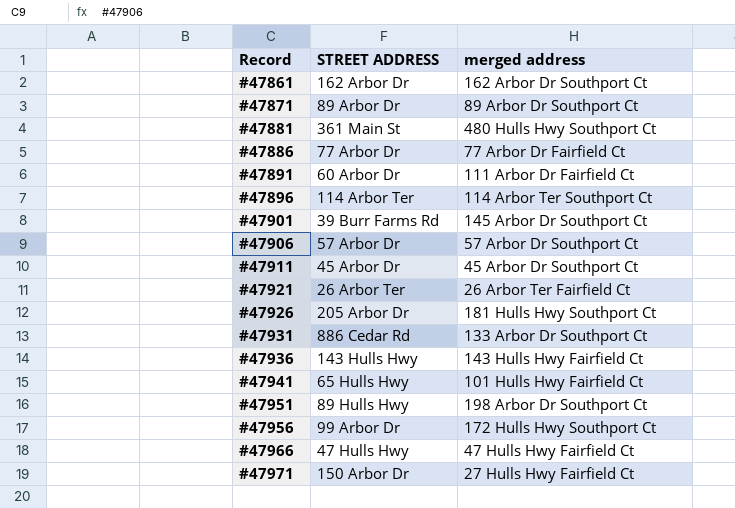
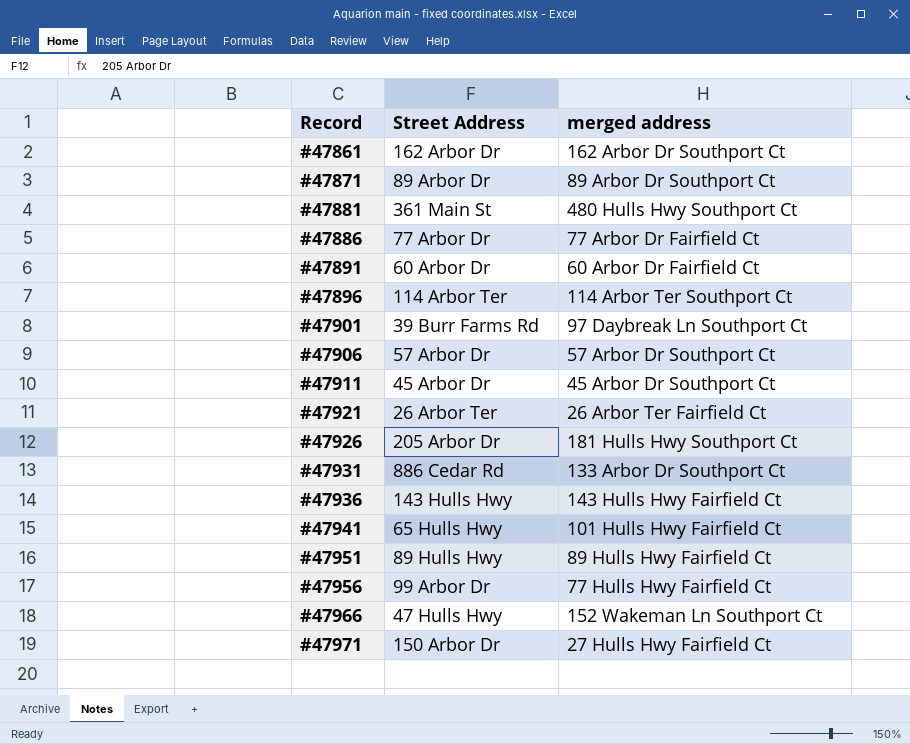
column name: STREET ADDRESS -> Street Address
#47891 | merged address: 111 Arbor Dr Fairfield Ct -> 60 Arbor Dr Fairfield Ct
#47901 | merged address: 145 Arbor Dr Southport Ct -> 97 Daybreak Ln Southport Ct
#47951 | merged address: 198 Arbor Dr Southport Ct -> 89 Hulls Hwy Fairfield Ct
#47956 | merged address: 172 Hulls Hwy Southport Ct -> 77 Hulls Hwy Fairfield Ct
#47966 | merged address: 47 Hulls Hwy Fairfield Ct -> 152 Wakeman Ln Southport Ct

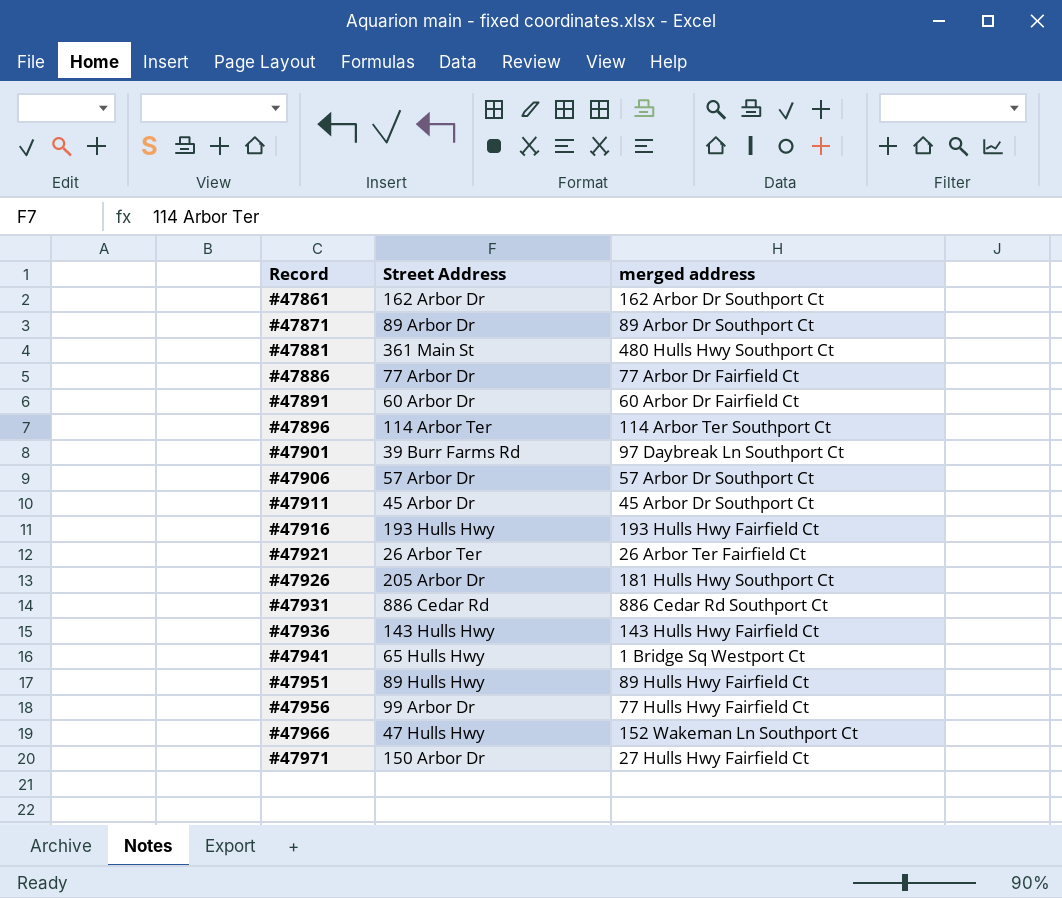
row #47916: none -> 193 Hulls Hwy | 193 Hulls Hwy Fairfield Ct
#47931 | merged address: 133 Arbor Dr Southport Ct -> 886 Cedar Rd Southport Ct
#47941 | merged address: 101 Hulls Hwy Fairfield Ct -> 1 Bridge Sq Westport Ct

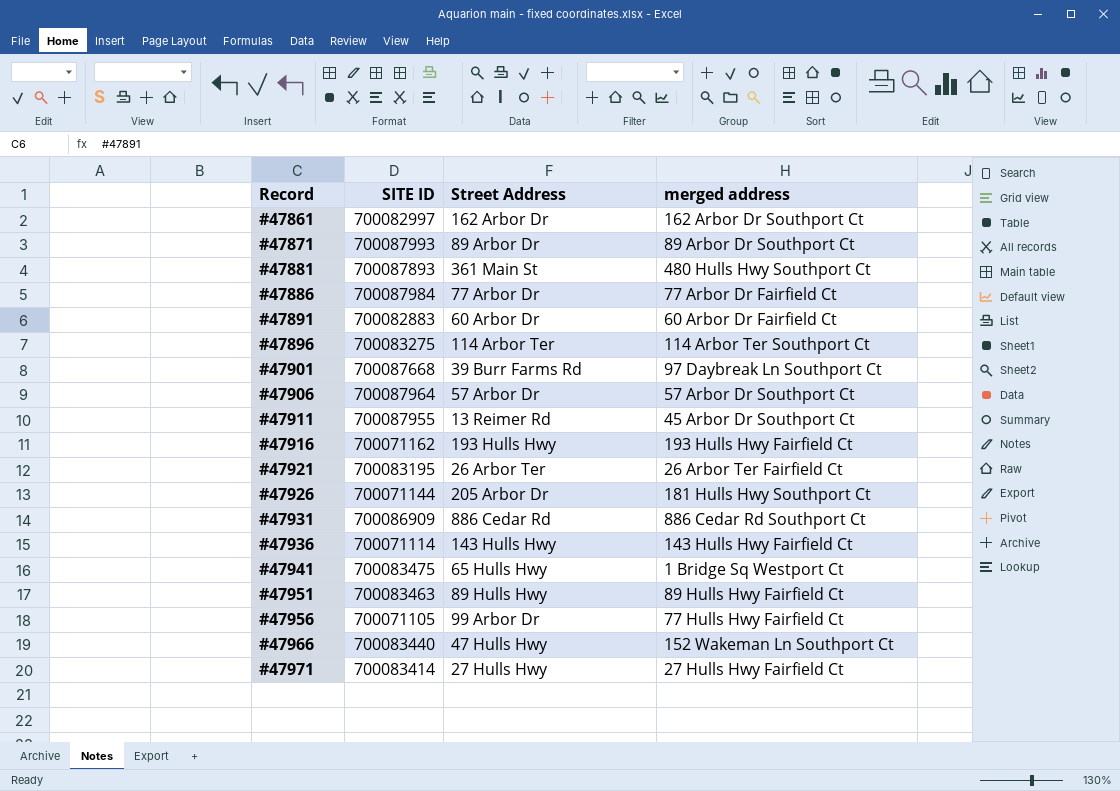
column SITE ID | position: none -> 2
#47911 | Street Address: 45 Arbor Dr -> 13 Reimer Rd
#47971 | Street Address: 150 Arbor Dr -> 27 Hulls Hwy

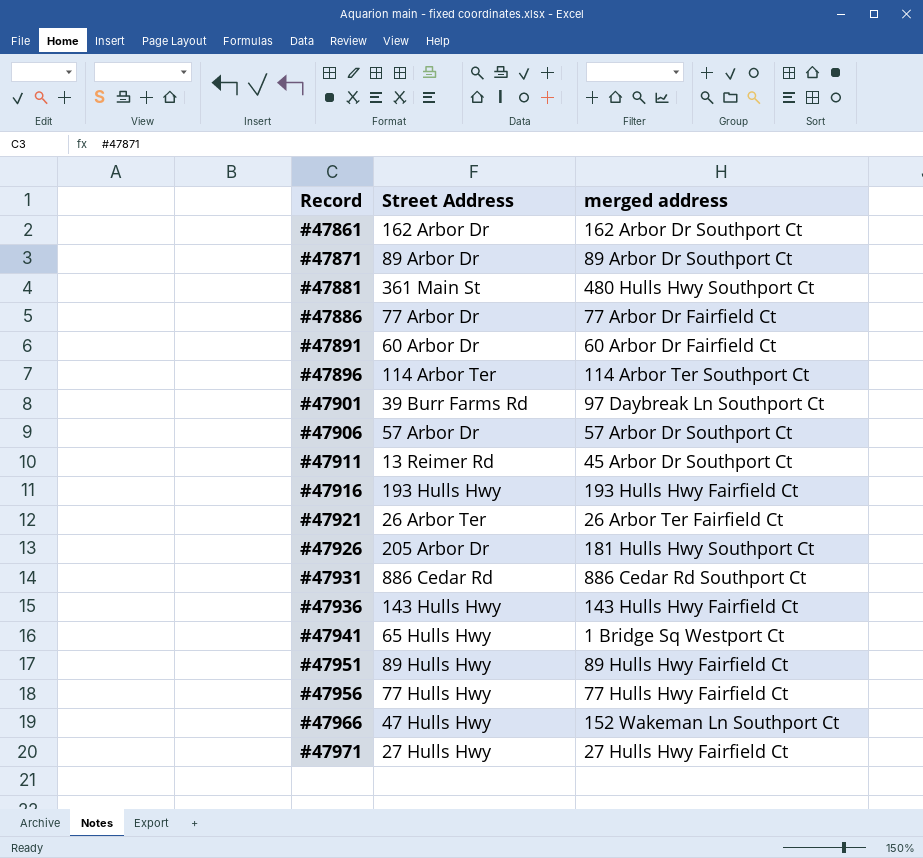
column SITE ID | position: 2 -> none
#47956 | Street Address: 99 Arbor Dr -> 77 Hulls Hwy

